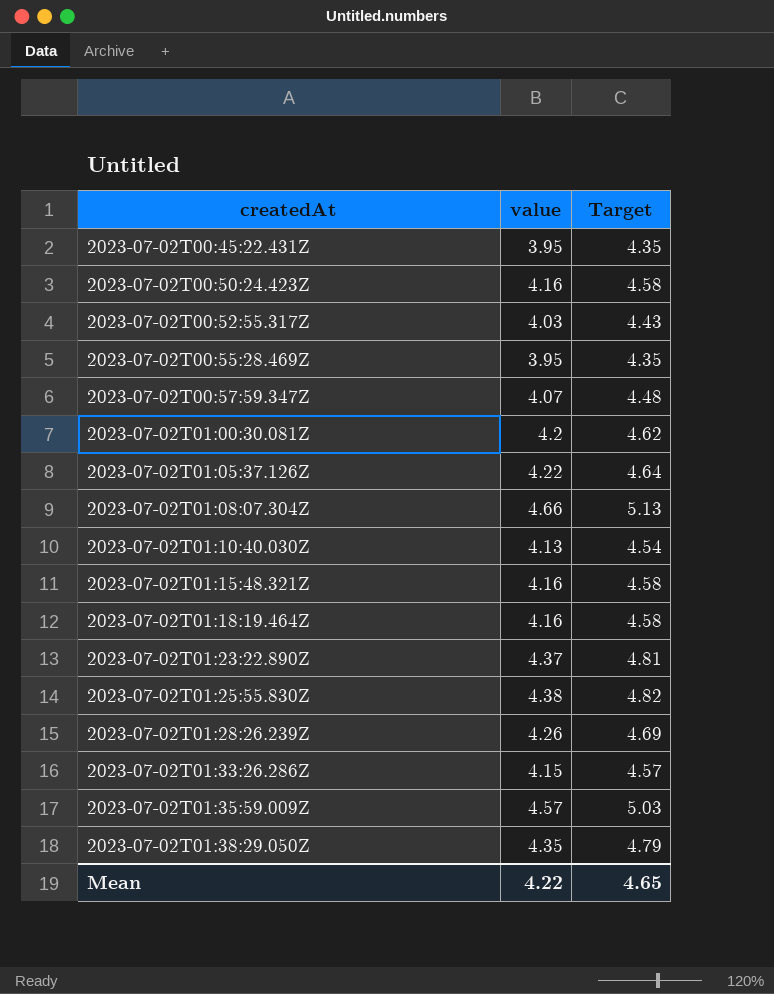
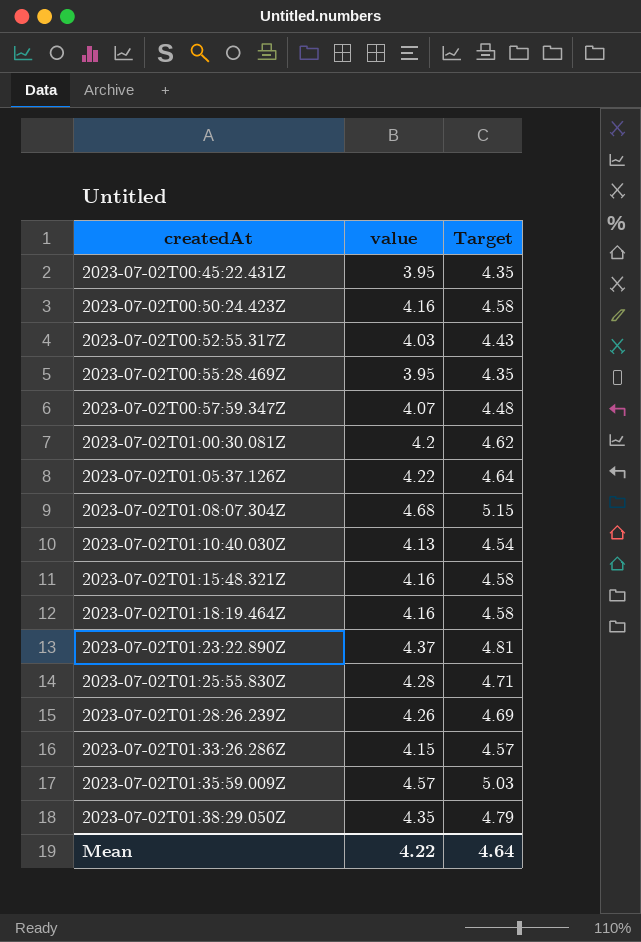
2023-07-02T01:08:07.304Z | value: 4.66 -> 4.68
2023-07-02T01:08:07.304Z | Target: 5.13 -> 5.15
2023-07-02T01:25:55.830Z | value: 4.38 -> 4.28
2023-07-02T01:25:55.830Z | Target: 4.82 -> 4.71
Mean | Target: 4.65 -> 4.64

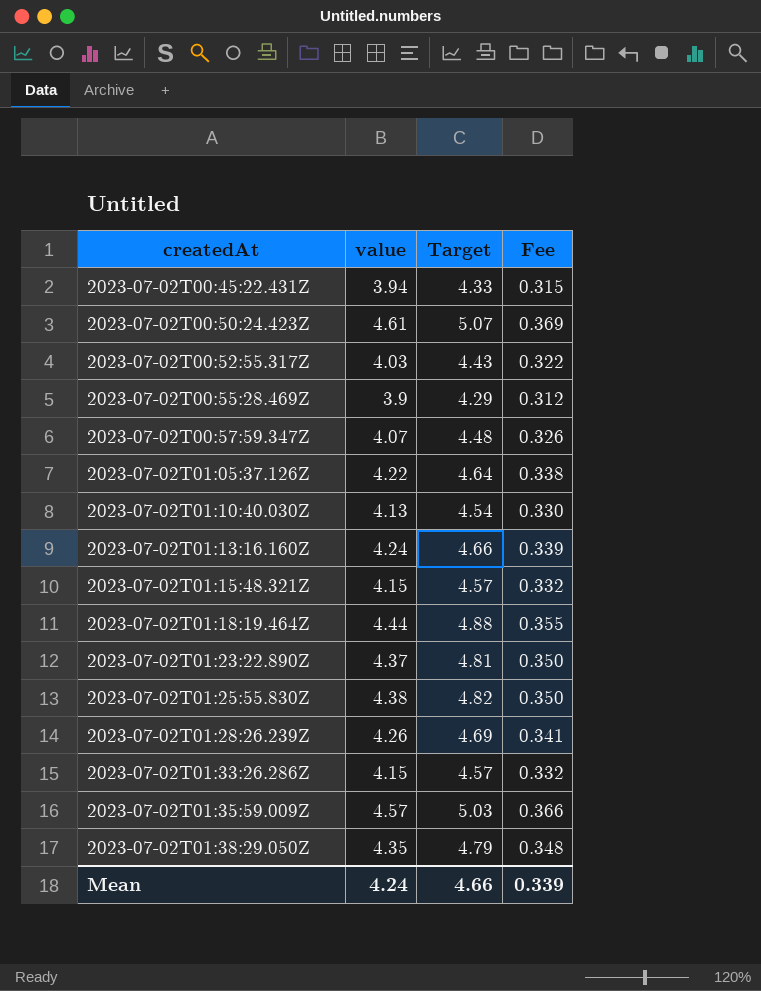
column Fee | formula: none -> [value] * 0.08
row 2023-07-02T01:00:30.081Z: 4.2 | 4.62 -> none
row 2023-07-02T01:08:07.304Z: 4.68 | 5.15 -> none
2023-07-02T00:45:22.431Z | value: 3.95 -> 3.94
2023-07-02T00:45:22.431Z | Target: 4.35 -> 4.33
2023-07-02T00:50:24.423Z | value: 4.16 -> 4.61
2023-07-02T00:50:24.423Z | Target: 4.58 -> 5.07
2023-07-02T00:55:28.469Z | value: 3.95 -> 3.9
2023-07-02T00:55:28.469Z | Target: 4.35 -> 4.29
row 2023-07-02T01:13:16.160Z: none -> 4.24 | 4.66 | 0.339
2023-07-02T01:15:48.321Z | value: 4.16 -> 4.15
2023-07-02T01:15:48.321Z | Target: 4.58 -> 4.57
2023-07-02T01:18:19.464Z | value: 4.16 -> 4.44
2023-07-02T01:18:19.464Z | Target: 4.58 -> 4.88
2023-07-02T01:25:55.830Z | value: 4.28 -> 4.38
2023-07-02T01:25:55.830Z | Target: 4.71 -> 4.82
Mean | value: 4.22 -> 4.24
Mean | Target: 4.64 -> 4.66

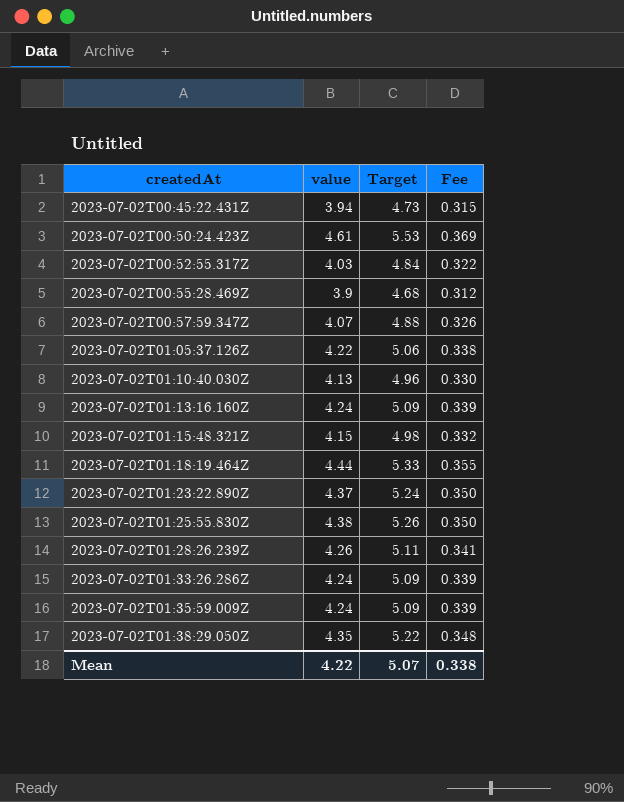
column Target | formula: [value] * 1.1 -> [value] * 1.2
2023-07-02T01:33:26.286Z | value: 4.15 -> 4.24
2023-07-02T01:33:26.286Z | Fee: 0.332 -> 0.339
2023-07-02T01:35:59.009Z | value: 4.57 -> 4.24
2023-07-02T01:35:59.009Z | Fee: 0.366 -> 0.339
Mean | value: 4.24 -> 4.22
Mean | Target: 4.66 -> 5.07
Mean | Fee: 0.339 -> 0.338

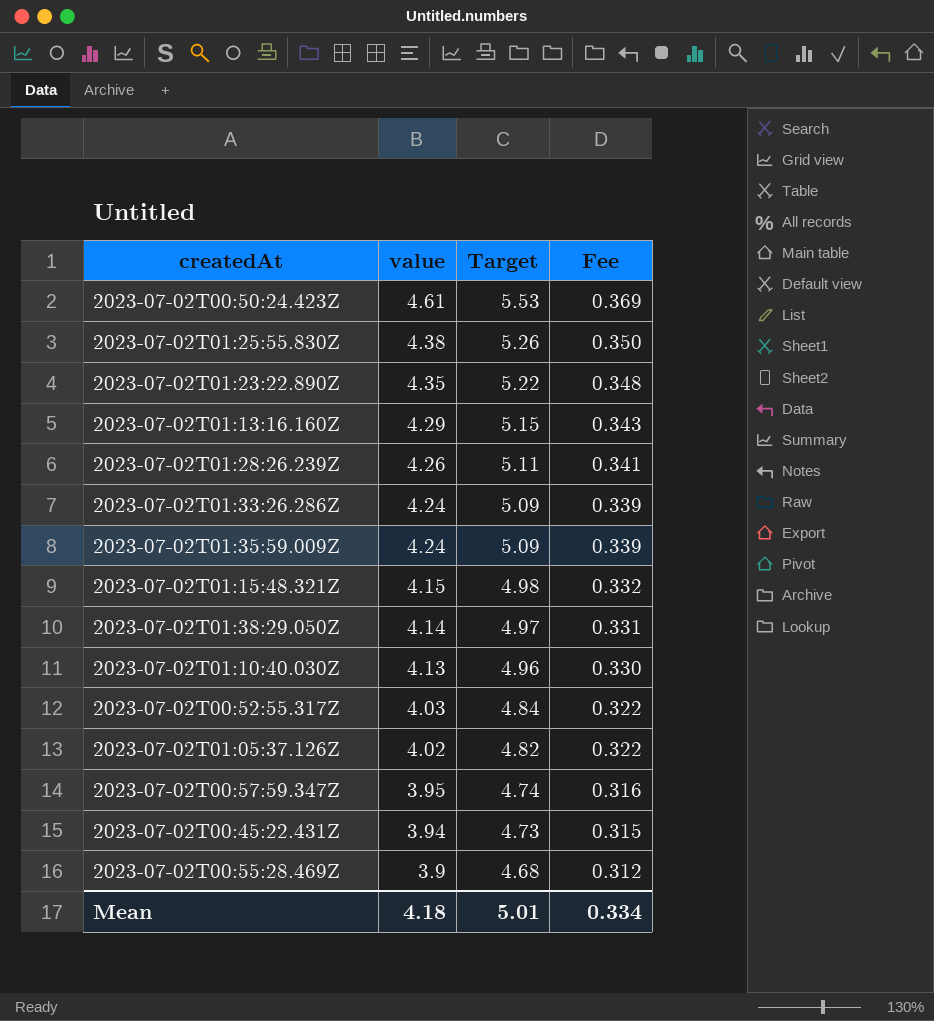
row order: createdAt ascending -> value descending
row 2023-07-02T01:18:19.464Z: 4.44 | 5.33 | 0.355 -> none
2023-07-02T01:23:22.890Z | value: 4.37 -> 4.35
2023-07-02T01:23:22.890Z | Target: 5.24 -> 5.22
2023-07-02T01:23:22.890Z | Fee: 0.350 -> 0.348
2023-07-02T01:13:16.160Z | value: 4.24 -> 4.29
2023-07-02T01:13:16.160Z | Target: 5.09 -> 5.15
2023-07-02T01:13:16.160Z | Fee: 0.339 -> 0.343
2023-07-02T01:38:29.050Z | value: 4.35 -> 4.14
2023-07-02T01:38:29.050Z | Target: 5.22 -> 4.97
2023-07-02T01:38:29.050Z | Fee: 0.348 -> 0.331
2023-07-02T01:05:37.126Z | value: 4.22 -> 4.02
2023-07-02T01:05:37.126Z | Target: 5.06 -> 4.82
2023-07-02T01:05:37.126Z | Fee: 0.338 -> 0.322
2023-07-02T00:57:59.347Z | value: 4.07 -> 3.95
2023-07-02T00:57:59.347Z | Target: 4.88 -> 4.74
2023-07-02T00:57:59.347Z | Fee: 0.326 -> 0.316
Mean | value: 4.22 -> 4.18
Mean | Target: 5.07 -> 5.01
Mean | Fee: 0.338 -> 0.334

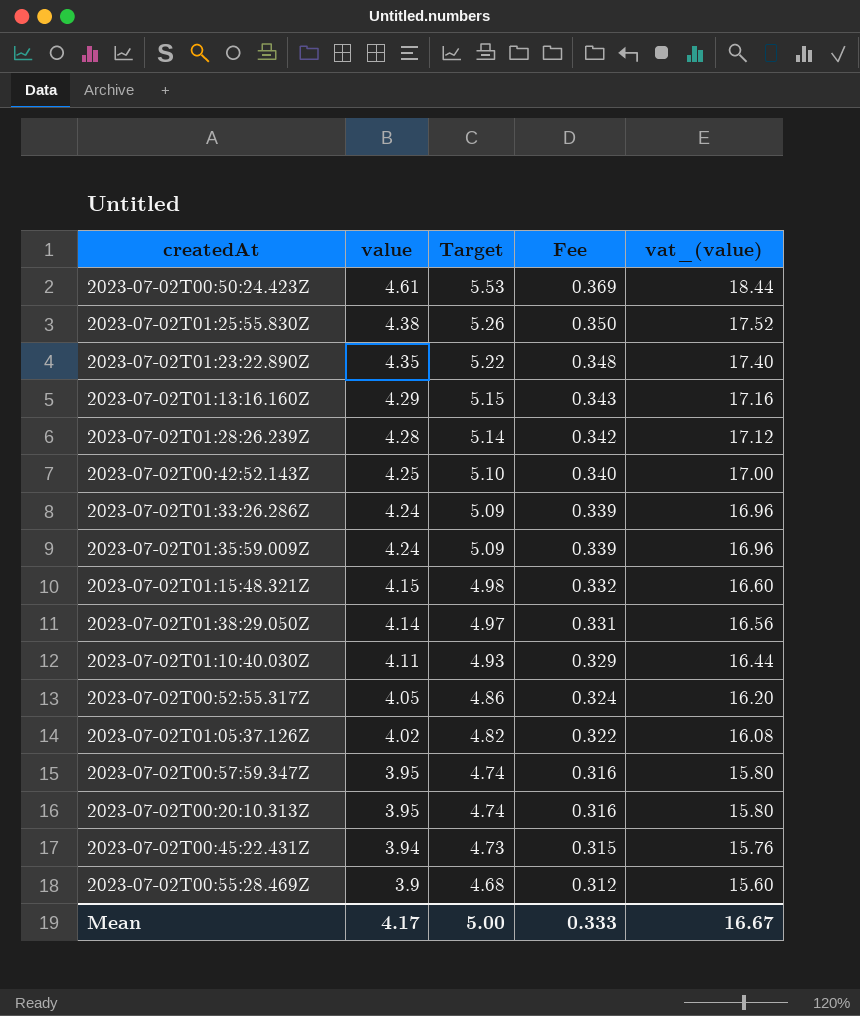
column vat_(value) | formula: none -> [value] * 4
2023-07-02T01:28:26.239Z | value: 4.26 -> 4.28
2023-07-02T01:28:26.239Z | Target: 5.11 -> 5.14
2023-07-02T01:28:26.239Z | Fee: 0.341 -> 0.342
row 2023-07-02T00:42:52.143Z: none -> 4.25 | 5.10 | 0.340 | 17.00
2023-07-02T01:10:40.030Z | value: 4.13 -> 4.11
2023-07-02T01:10:40.030Z | Target: 4.96 -> 4.93
2023-07-02T01:10:40.030Z | Fee: 0.330 -> 0.329
2023-07-02T00:52:55.317Z | value: 4.03 -> 4.05
2023-07-02T00:52:55.317Z | Target: 4.84 -> 4.86
2023-07-02T00:52:55.317Z | Fee: 0.322 -> 0.324
row 2023-07-02T00:20:10.313Z: none -> 3.95 | 4.74 | 0.316 | 15.80
Mean | value: 4.18 -> 4.17
Mean | Target: 5.01 -> 5.00
Mean | Fee: 0.334 -> 0.333

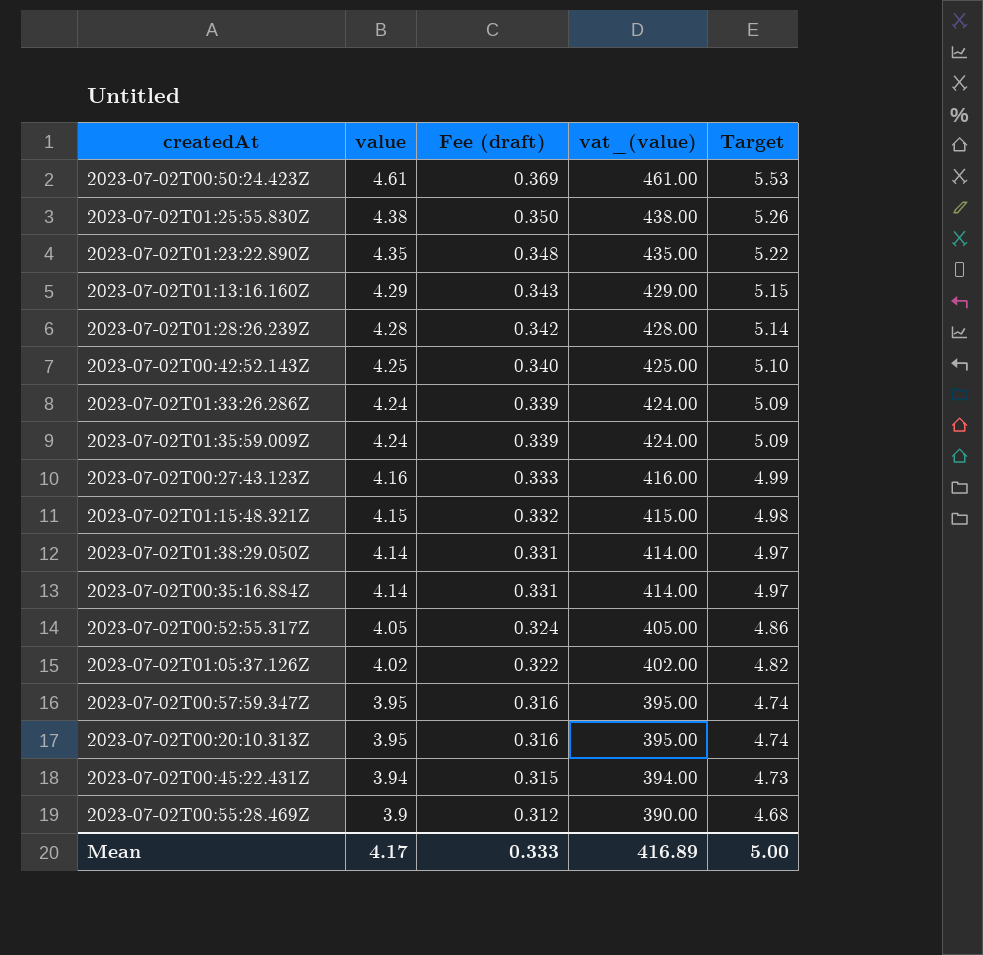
column name: Fee -> Fee (draft)
column vat_(value) | formula: [value] * 4 -> [value] * 100
column Target | position: 3 -> 5
row 2023-07-02T01:10:40.030Z: 4.11 | 4.93 | 0.329 | 16.44 -> none
row 2023-07-02T00:27:43.123Z: none -> 4.16 | 0.333 | 416.00 | 4.99
row 2023-07-02T00:35:16.884Z: none -> 4.14 | 0.331 | 414.00 | 4.97
Mean | vat_(value): 16.67 -> 416.89

